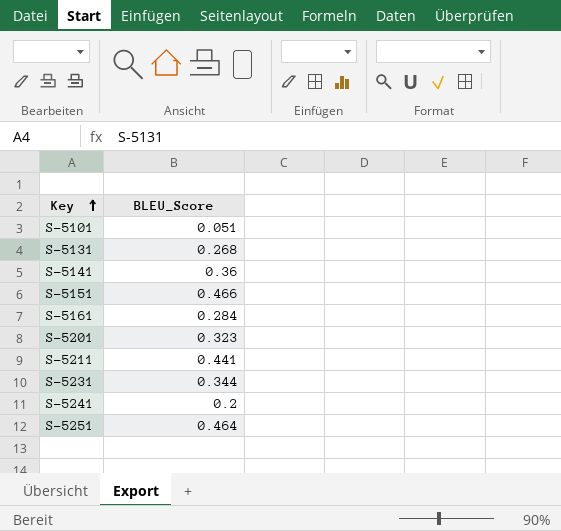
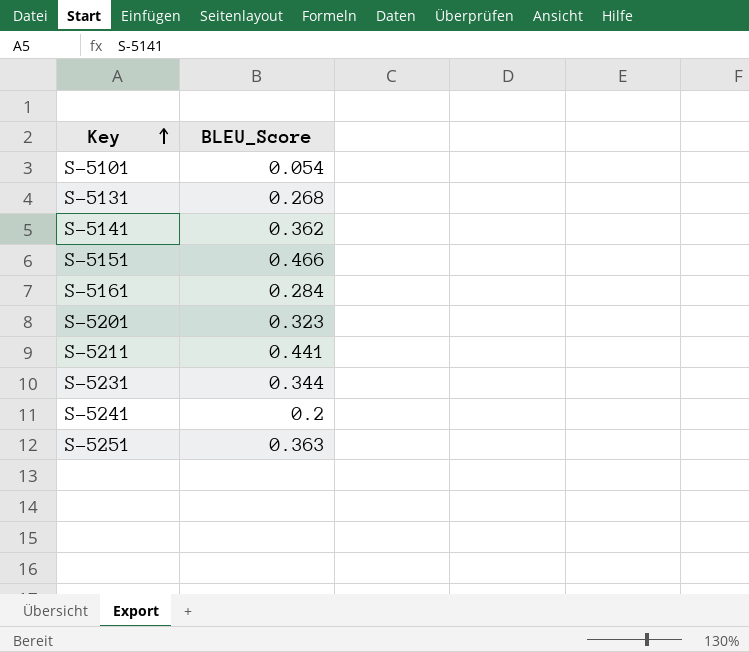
S-5101 | BLEU_Score: 0.051 -> 0.054
S-5141 | BLEU_Score: 0.36 -> 0.362
S-5251 | BLEU_Score: 0.464 -> 0.363

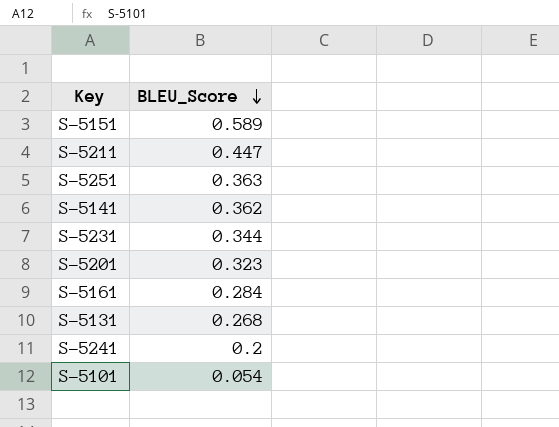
row order: Key ascending -> BLEU_Score descending
S-5151 | BLEU_Score: 0.466 -> 0.589
S-5211 | BLEU_Score: 0.441 -> 0.447

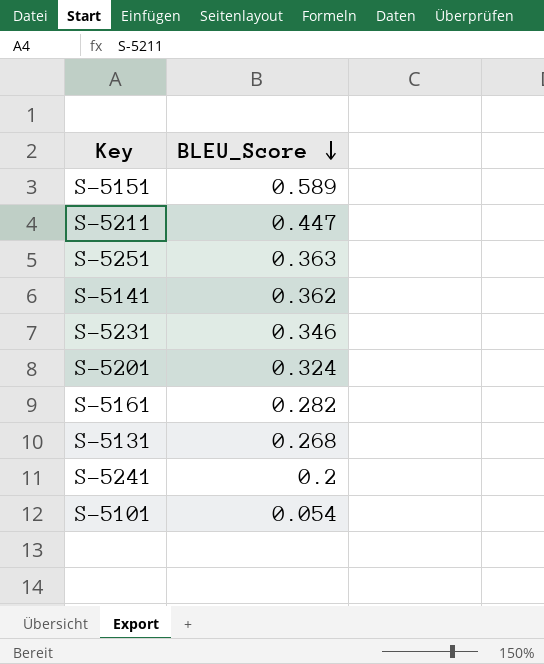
S-5231 | BLEU_Score: 0.344 -> 0.346
S-5201 | BLEU_Score: 0.323 -> 0.324
S-5161 | BLEU_Score: 0.284 -> 0.282

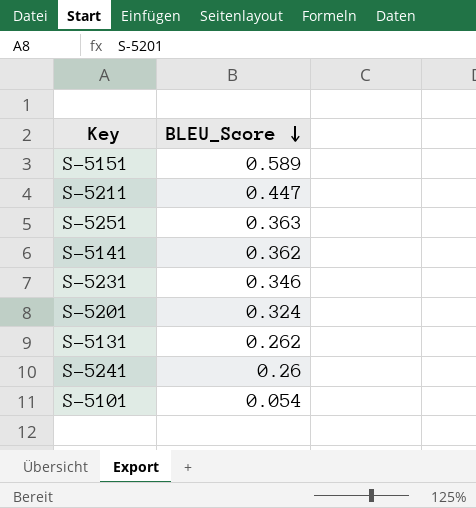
row S-5161: 0.282 -> none
S-5131 | BLEU_Score: 0.268 -> 0.262
S-5241 | BLEU_Score: 0.2 -> 0.26

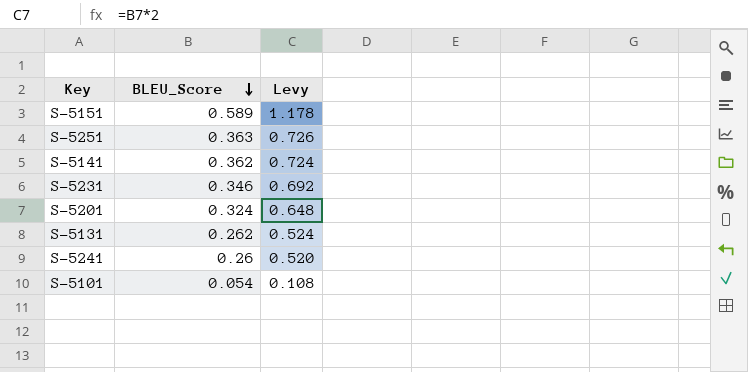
column Levy | formula: none -> [BLEU_Score] * 2
row S-5211: 0.447 -> none

